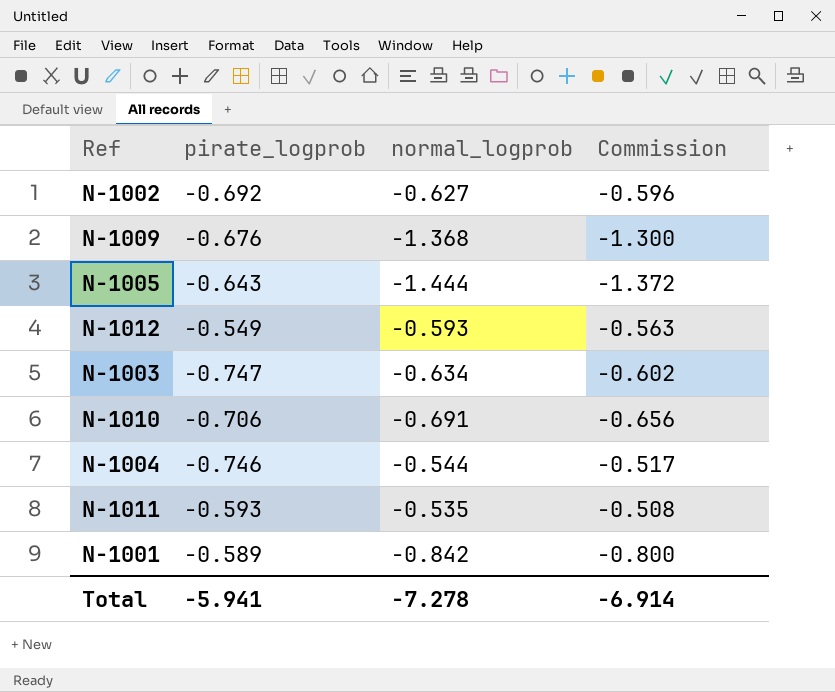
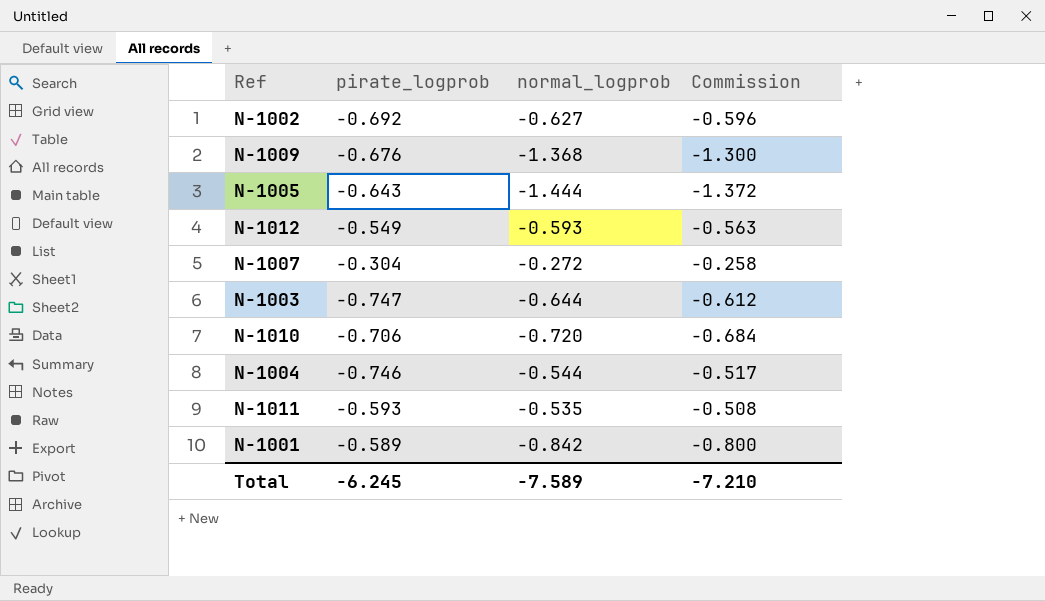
row N-1007: none -> -0.304 | -0.272 | -0.258
N-1003 | normal_logprob: -0.634 -> -0.644
N-1003 | Commission: -0.602 -> -0.612
N-1010 | normal_logprob: -0.691 -> -0.720
N-1010 | Commission: -0.656 -> -0.684
Total | pirate_logprob: -5.941 -> -6.245
Total | normal_logprob: -7.278 -> -7.589
Total | Commission: -6.914 -> -7.210

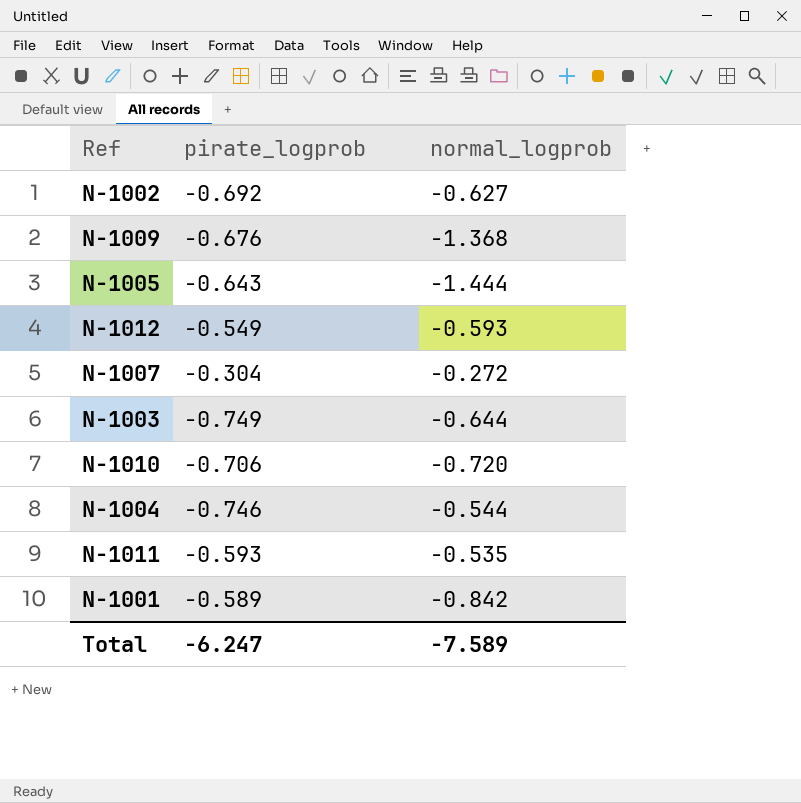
column Commission | formula: [normal_logprob] * 0.95 -> none
N-1003 | pirate_logprob: -0.747 -> -0.749
Total | pirate_logprob: -6.245 -> -6.247

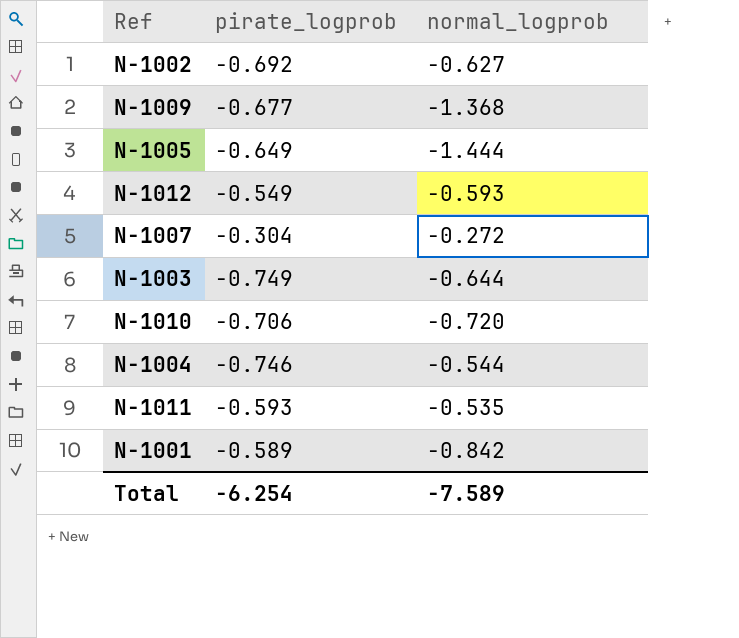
N-1009 | pirate_logprob: -0.676 -> -0.677
N-1005 | pirate_logprob: -0.643 -> -0.649
Total | pirate_logprob: -6.247 -> -6.254

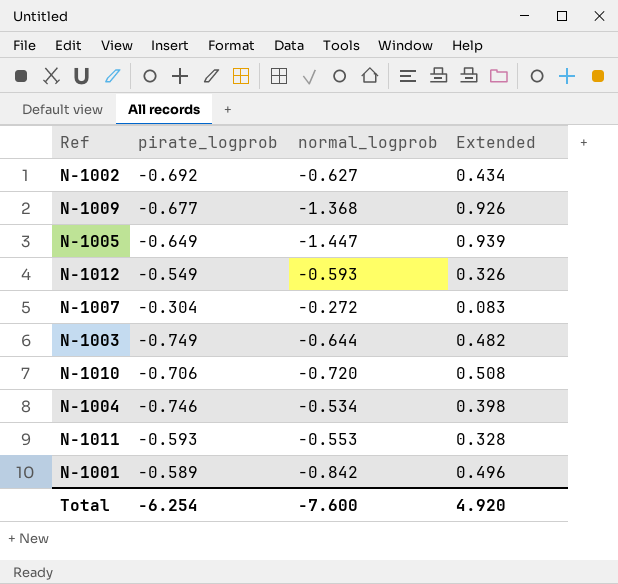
column Extended | formula: none -> [pirate_logprob] * [normal_logprob]
N-1005 | normal_logprob: -1.444 -> -1.447
N-1004 | normal_logprob: -0.544 -> -0.534
N-1011 | normal_logprob: -0.535 -> -0.553
Total | normal_logprob: -7.589 -> -7.600

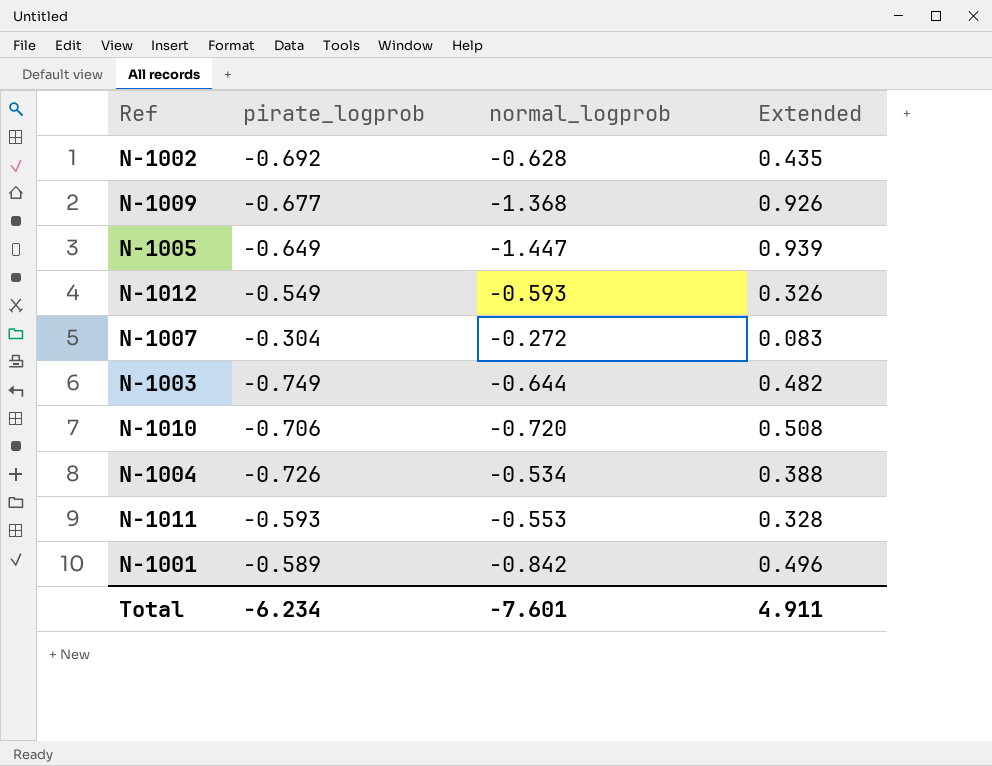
N-1002 | normal_logprob: -0.627 -> -0.628
N-1002 | Extended: 0.434 -> 0.435
N-1004 | pirate_logprob: -0.746 -> -0.726
N-1004 | Extended: 0.398 -> 0.388
Total | pirate_logprob: -6.254 -> -6.234
Total | normal_logprob: -7.600 -> -7.601
Total | Extended: 4.920 -> 4.911

